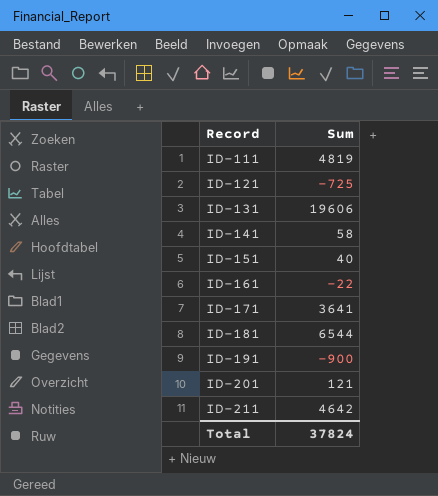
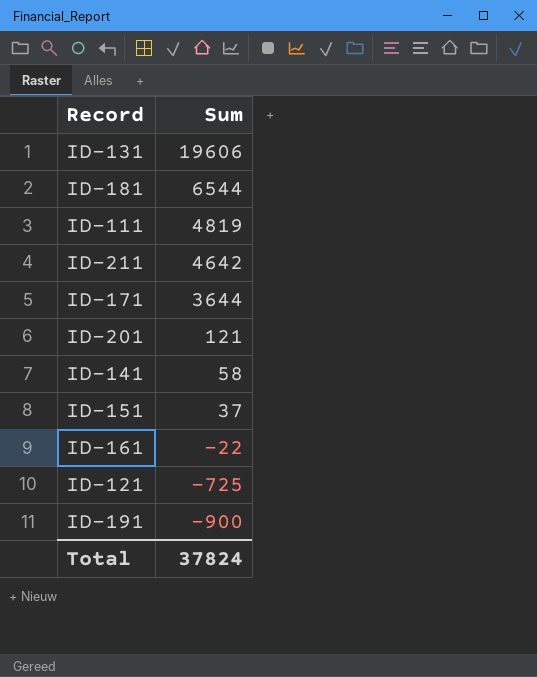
row order: Record ascending -> Sum descending
ID-171 | Sum: 3641 -> 3644
ID-151 | Sum: 40 -> 37

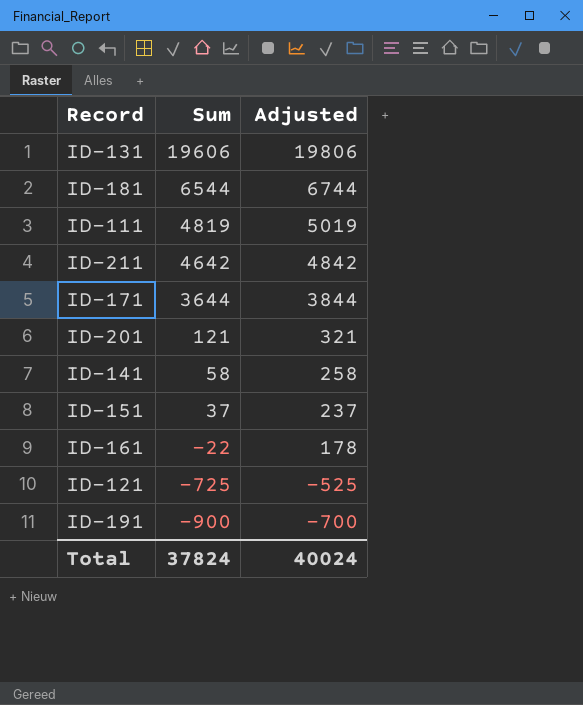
column Adjusted | formula: none -> [Sum] + 200

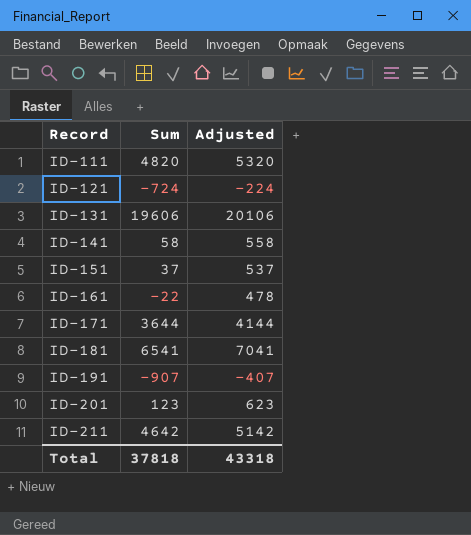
row order: Sum descending -> Record ascending
column Adjusted | formula: [Sum] + 200 -> [Sum] + 500
ID-111 | Sum: 4819 -> 4820
ID-121 | Sum: -725 -> -724
ID-181 | Sum: 6544 -> 6541
ID-191 | Sum: -900 -> -907
ID-201 | Sum: 121 -> 123
Total | Sum: 37824 -> 37818
Total | Adjusted: 40024 -> 43318

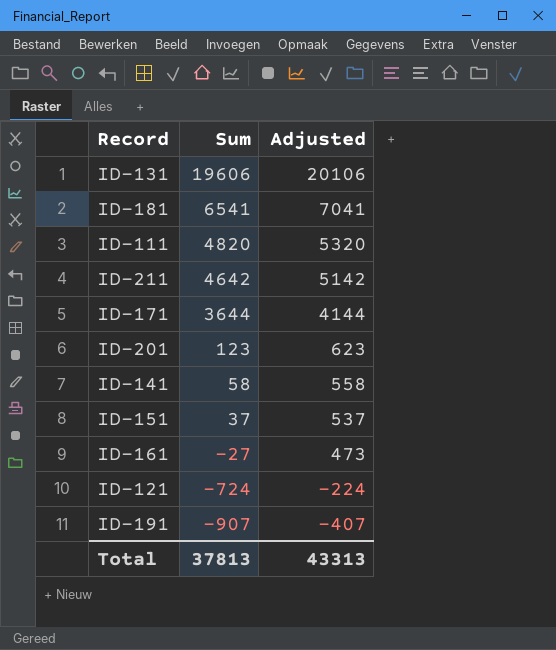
row order: Record ascending -> Sum descending
ID-161 | Sum: -22 -> -27
ID-161 | Adjusted: 478 -> 473
Total | Sum: 37818 -> 37813
Total | Adjusted: 43318 -> 43313

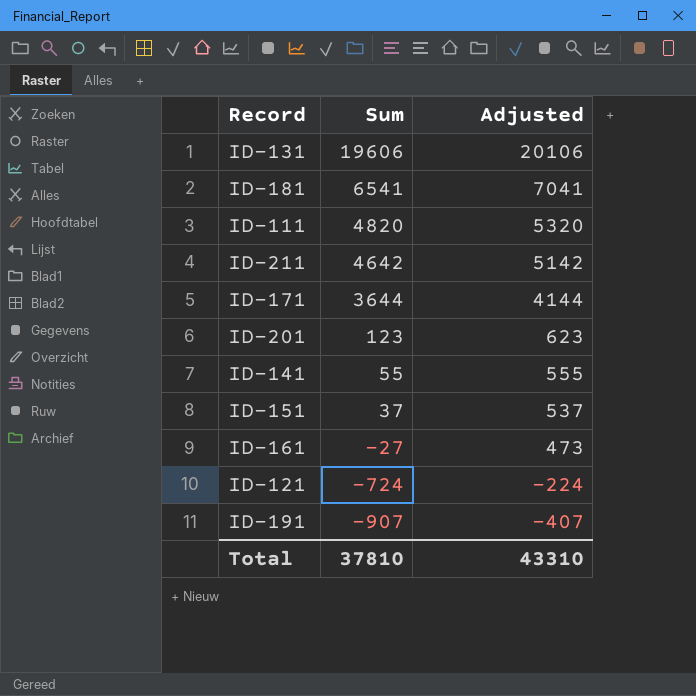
ID-141 | Sum: 58 -> 55
ID-141 | Adjusted: 558 -> 555
Total | Sum: 37813 -> 37810
Total | Adjusted: 43313 -> 43310

